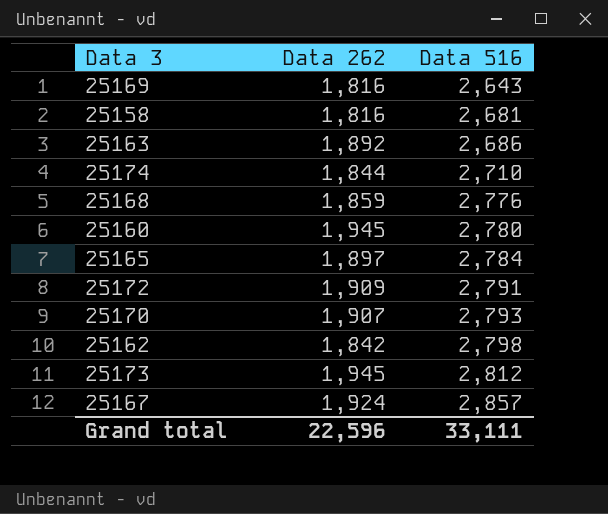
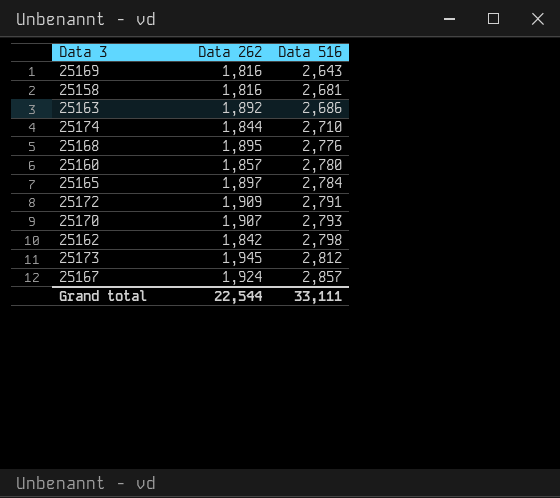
25168 | Data 262: 1,859 -> 1,895
25160 | Data 262: 1,945 -> 1,857
Grand total | Data 262: 22,596 -> 22,544

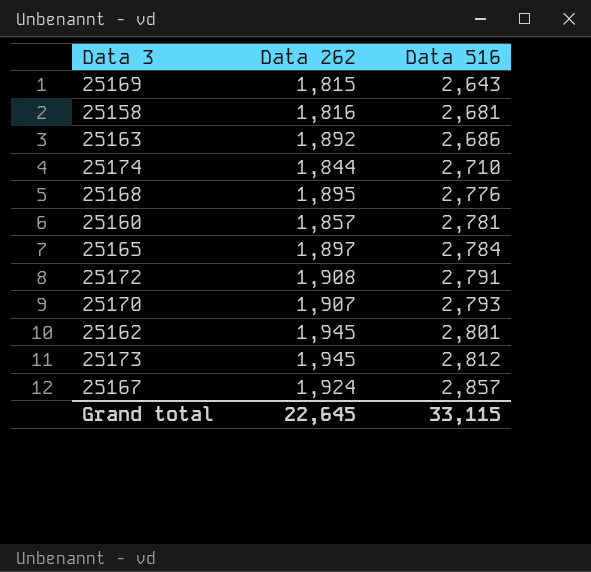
25169 | Data 262: 1,816 -> 1,815
25160 | Data 516: 2,780 -> 2,781
25172 | Data 262: 1,909 -> 1,908
25162 | Data 262: 1,842 -> 1,945
25162 | Data 516: 2,798 -> 2,801
Grand total | Data 262: 22,544 -> 22,645
Grand total | Data 516: 33,111 -> 33,115

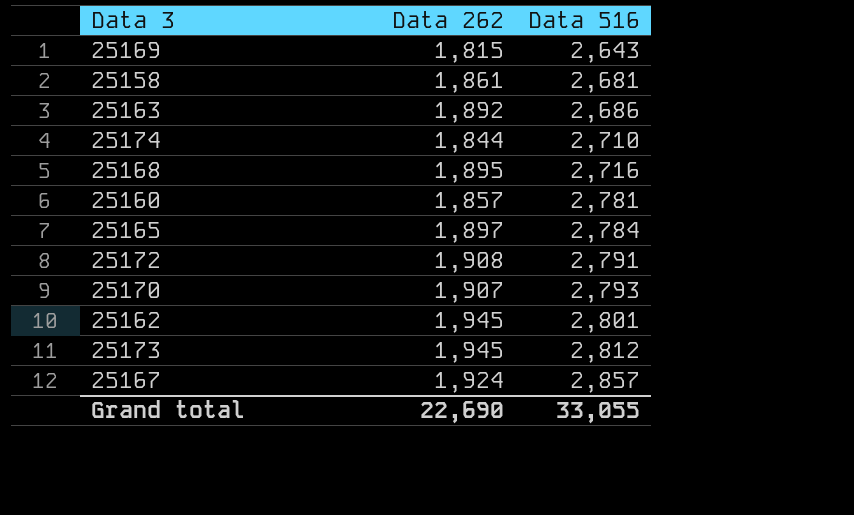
25158 | Data 262: 1,816 -> 1,861
25168 | Data 516: 2,776 -> 2,716
Grand total | Data 262: 22,645 -> 22,690
Grand total | Data 516: 33,115 -> 33,055

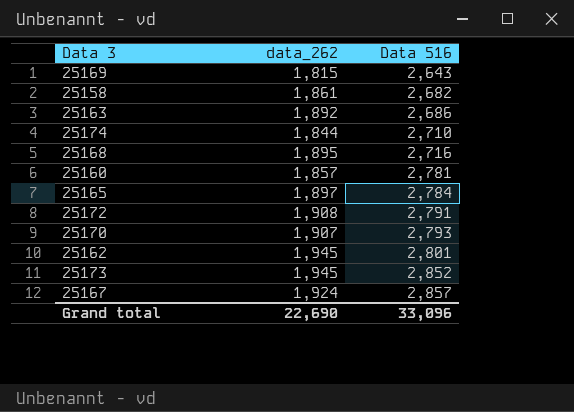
column name: Data 262 -> data_262
25158 | Data 516: 2,681 -> 2,682
25173 | Data 516: 2,812 -> 2,852
Grand total | Data 516: 33,055 -> 33,096

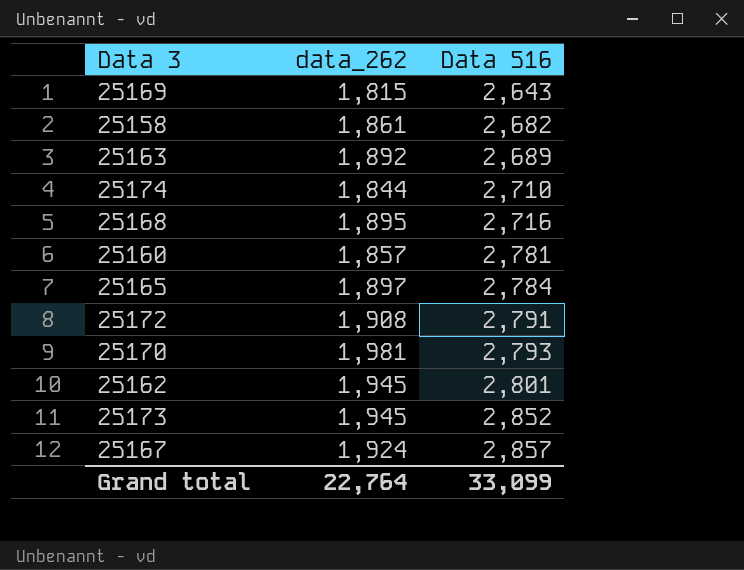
25163 | Data 516: 2,686 -> 2,689
25170 | data_262: 1,907 -> 1,981
Grand total | data_262: 22,690 -> 22,764
Grand total | Data 516: 33,096 -> 33,099

